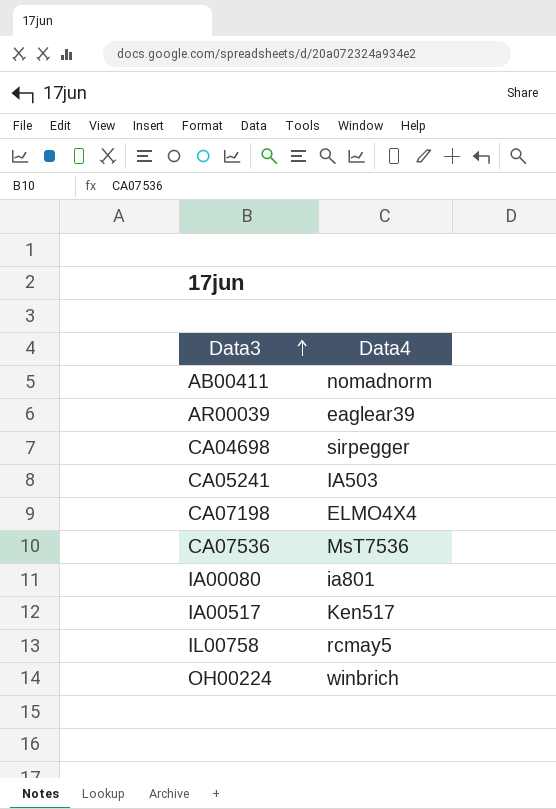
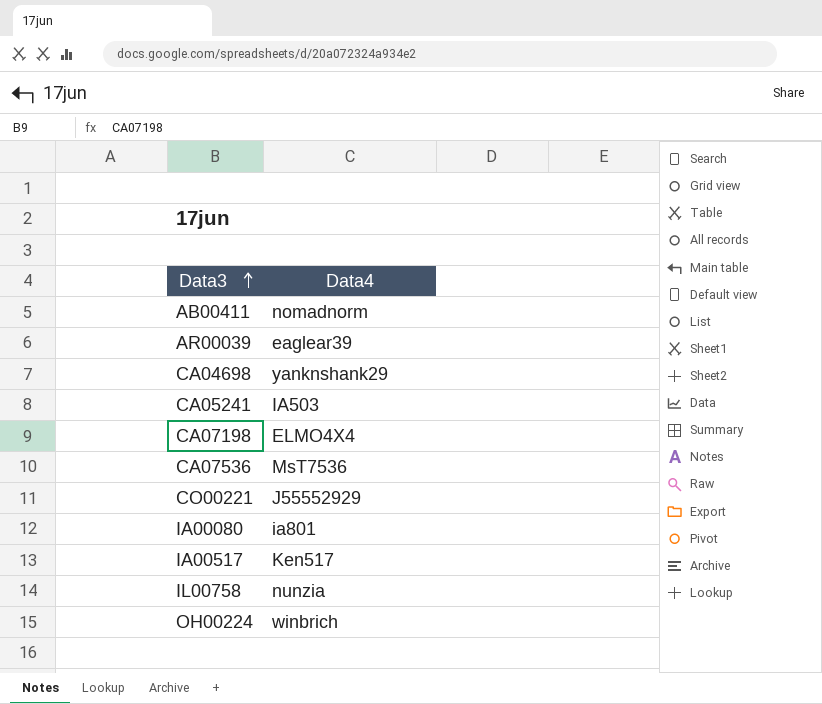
CA04698 | Data4: sirpegger -> yanknshank29
row CO00221: none -> J55552929
IL00758 | Data4: rcmay5 -> nunzia

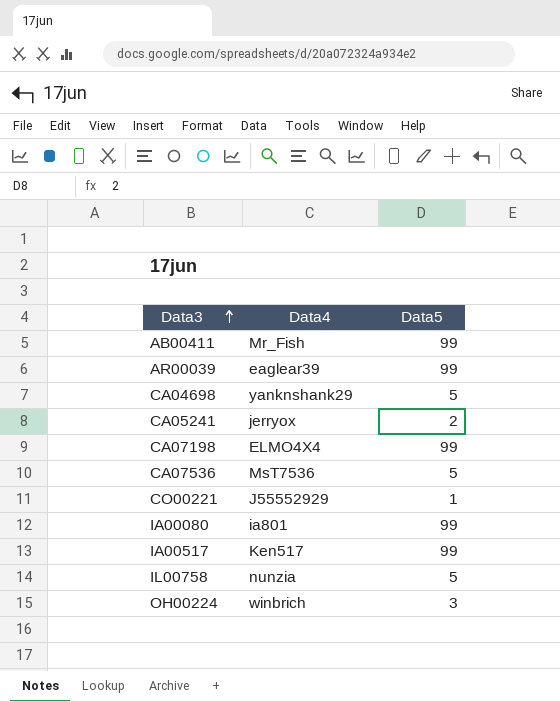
column Data5 | position: none -> 3
AB00411 | Data4: nomadnorm -> Mr_Fish
CA05241 | Data4: IA503 -> jerryox

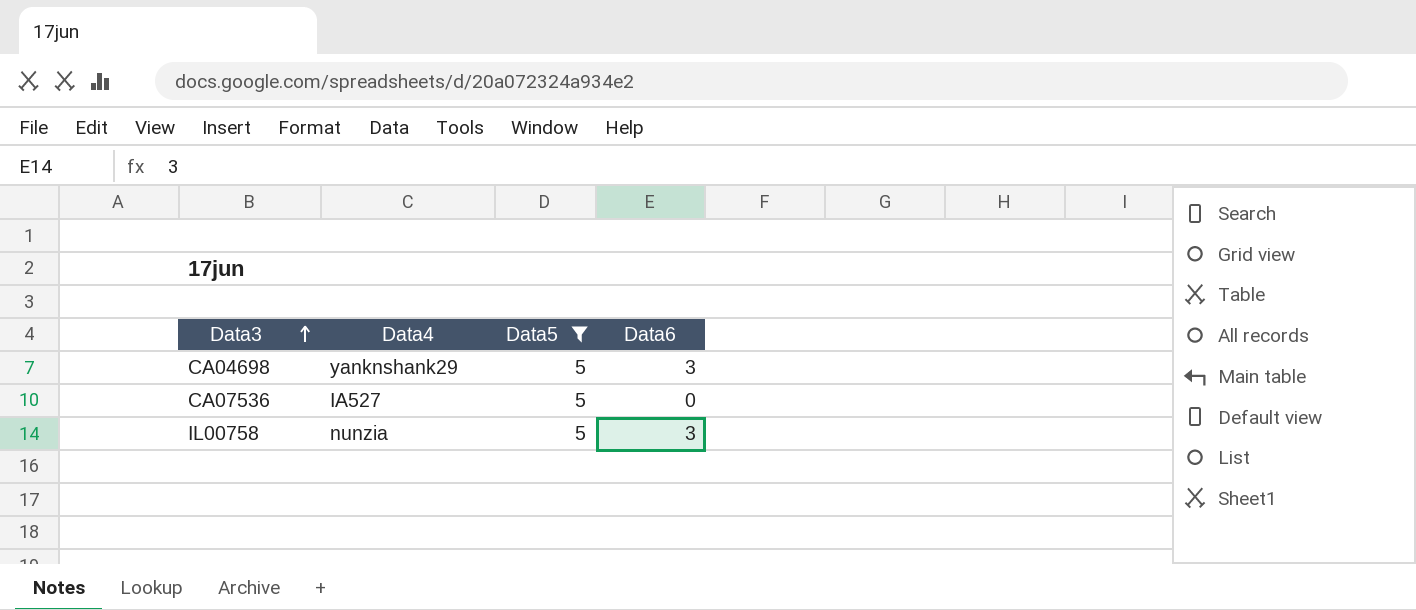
filter: none -> Data5 = 5
column Data6 | position: none -> 4
CA07536 | Data4: MsT7536 -> IA527

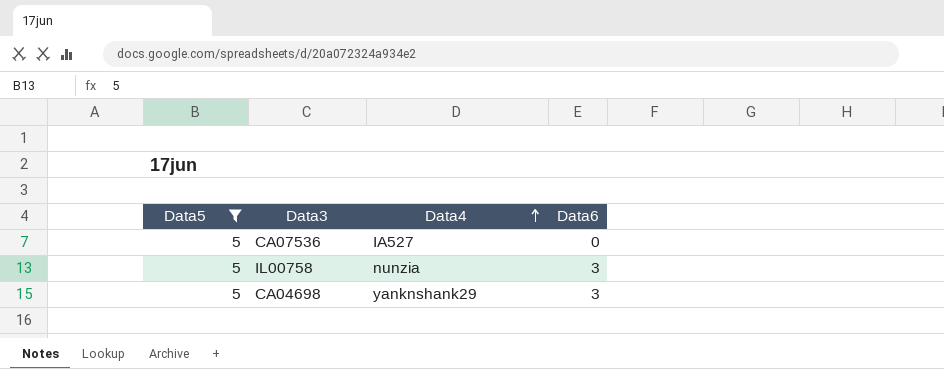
row order: Data3 ascending -> Data4 ascending
column Data5 | position: 3 -> 1

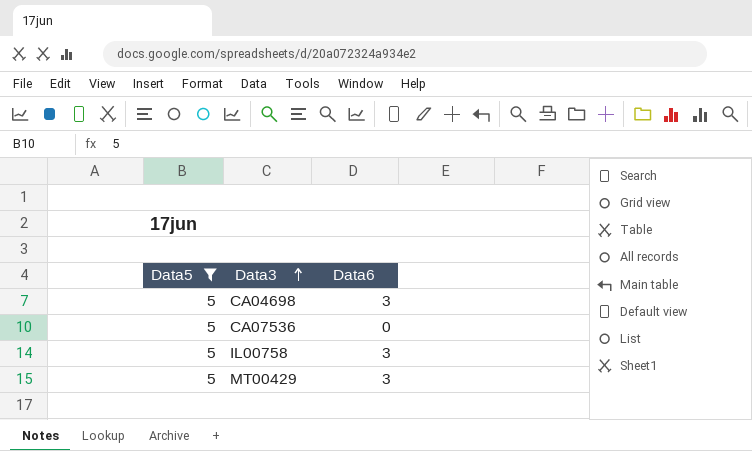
row order: Data4 ascending -> Data3 ascending
column Data4 | position: 3 -> none
row MT00429: none -> 5 | 3

